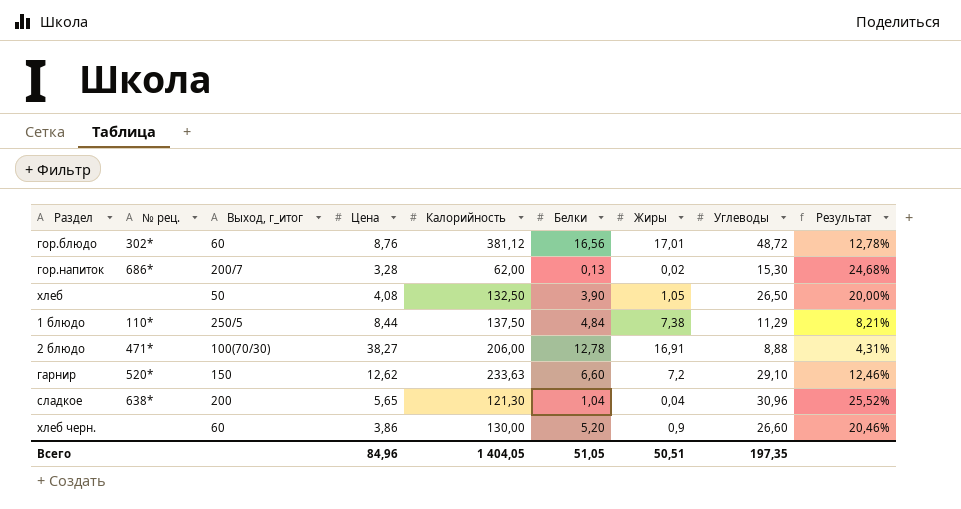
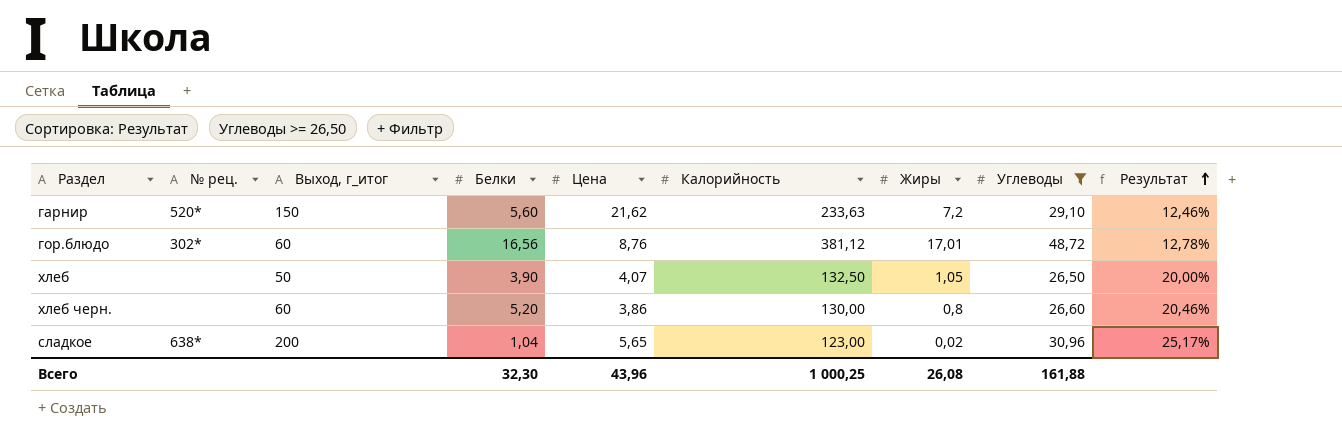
filter: none -> Углеводы >= 26,50
row order: none -> Результат ascending
column Белки | position: 6 -> 4
гарнир | Белки: 6,60 -> 5,60
гарнир | Цена: 12,62 -> 21,62
хлеб | Цена: 4,08 -> 4,07
хлеб черн. | Жиры: 0,9 -> 0,8
сладкое | Калорийность: 121,30 -> 123,00
сладкое | Жиры: 0,04 -> 0,02
сладкое | Результат: 25,52% -> 25,17%
Всего | Белки: 51,05 -> 32,30
Всего | Цена: 84,96 -> 43,96
Всего | Калорийность: 1 404,05 -> 1 000,25
Всего | Жиры: 50,51 -> 26,08
Всего | Углеводы: 197,35 -> 161,88

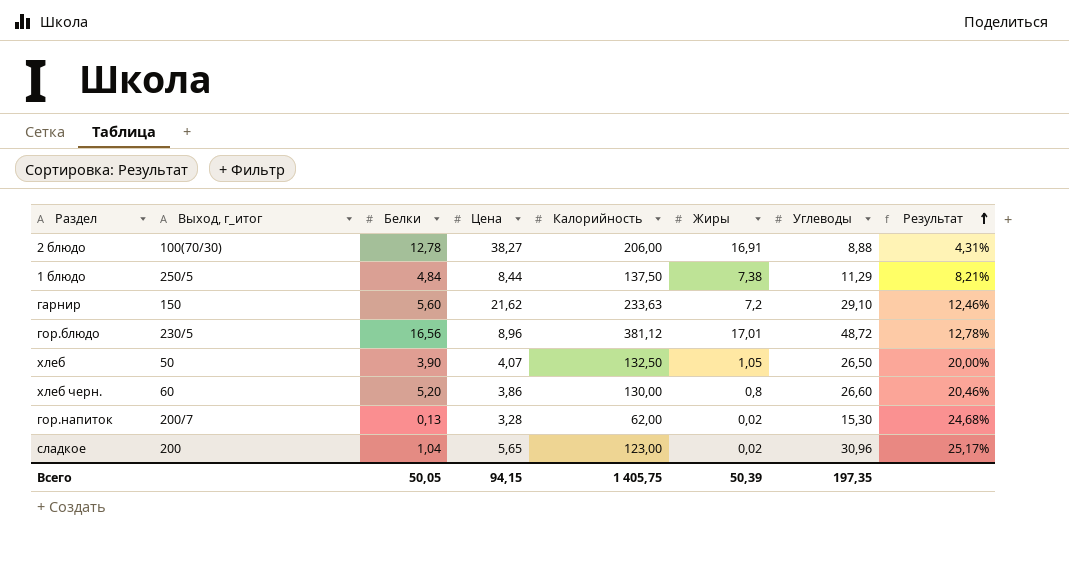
filter: Углеводы >= 26,50 -> none
column № рец. | position: 2 -> none
гор.блюдо | Выход, г_итог: 60 -> 230/5
гор.блюдо | Цена: 8,76 -> 8,96
Всего | Белки: 32,30 -> 50,05
Всего | Цена: 43,96 -> 94,15
Всего | Калорийность: 1 000,25 -> 1 405,75
Всего | Жиры: 26,08 -> 50,39
Всего | Углеводы: 161,88 -> 197,35

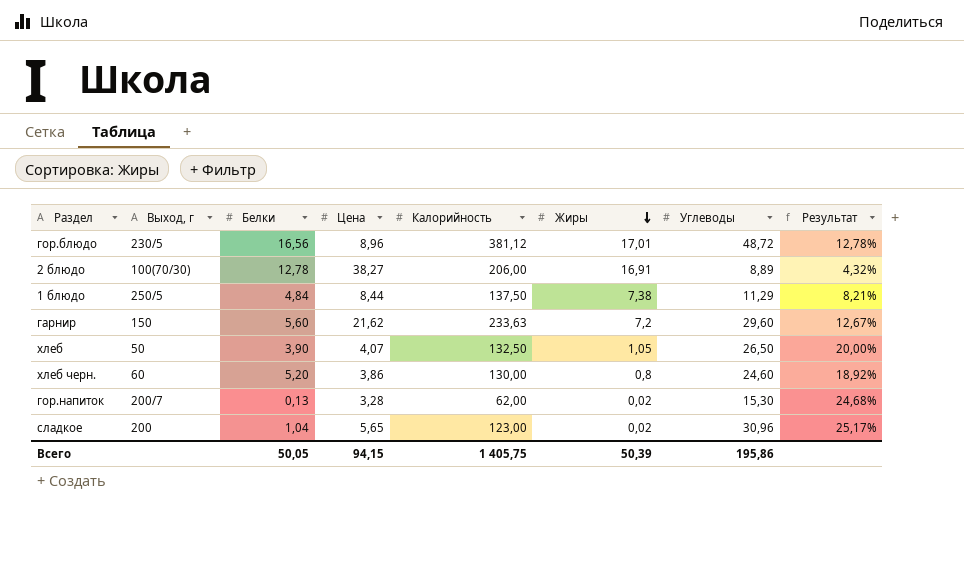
row order: Результат ascending -> Жиры descending
column name: Выход, г_итог -> Выход, г
2 блюдо | Углеводы: 8,88 -> 8,89
2 блюдо | Результат: 4,31% -> 4,32%
гарнир | Углеводы: 29,10 -> 29,60
гарнир | Результат: 12,46% -> 12,67%
хлеб черн. | Углеводы: 26,60 -> 24,60
хлеб черн. | Результат: 20,46% -> 18,92%
Всего | Углеводы: 197,35 -> 195,86

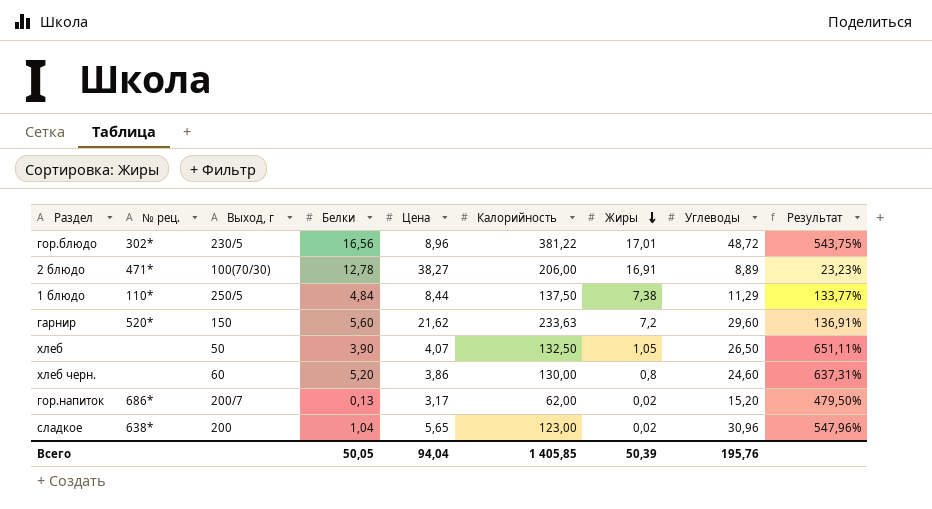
column № рец. | position: none -> 2
column Результат | formula: [Углеводы] / [Калорийность] -> [Углеводы] / [Цена]
гор.блюдо | Калорийность: 381,12 -> 381,22
гор.напиток | Цена: 3,28 -> 3,17
гор.напиток | Углеводы: 15,30 -> 15,20
Всего | Цена: 94,15 -> 94,04
Всего | Калорийность: 1 405,75 -> 1 405,85
Всего | Углеводы: 195,86 -> 195,76

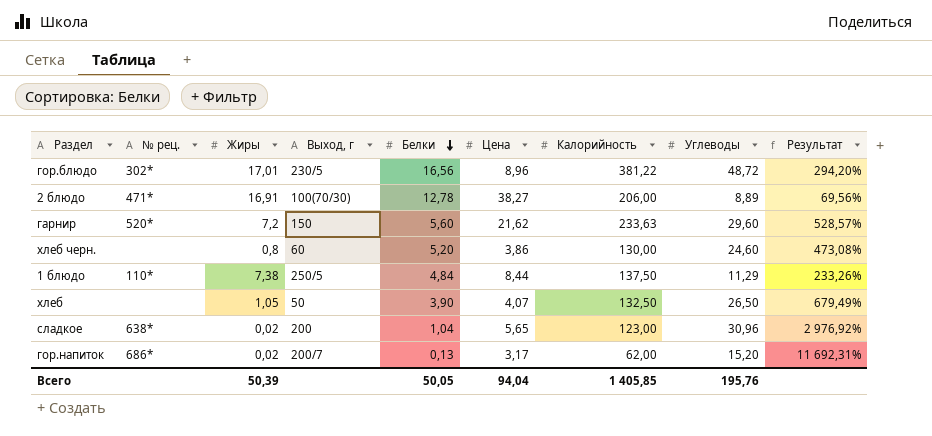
row order: Жиры descending -> Белки descending
column Жиры | position: 7 -> 3
column Результат | formula: [Углеводы] / [Цена] -> [Углеводы] / [Белки]

